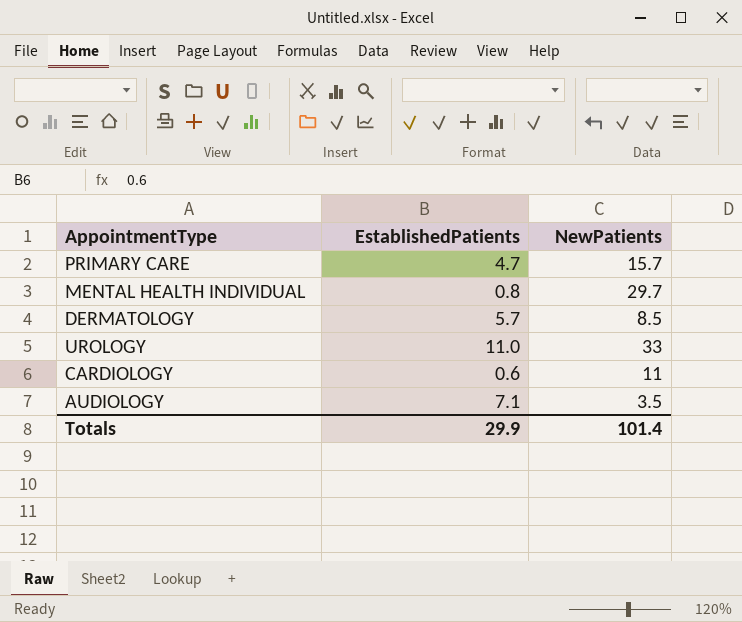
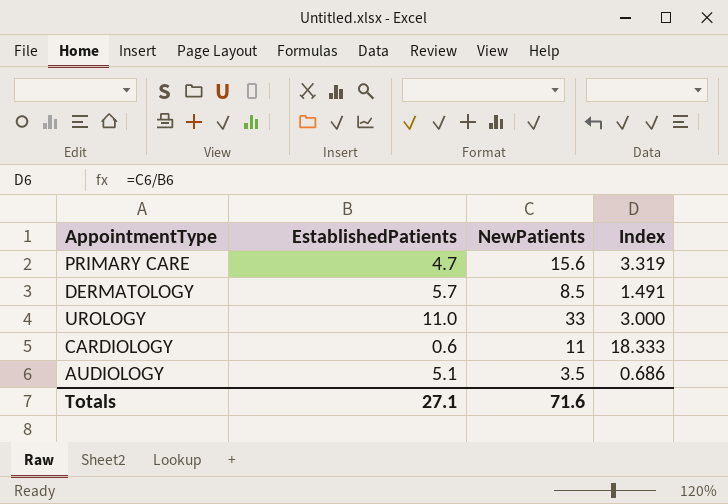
column Index | formula: none -> [NewPatients] / [EstablishedPatients]
row MENTAL HEALTH INDIVIDUAL: 0.8 | 29.7 -> none
PRIMARY CARE | NewPatients: 15.7 -> 15.6
AUDIOLOGY | EstablishedPatients: 7.1 -> 5.1
Totals | EstablishedPatients: 29.9 -> 27.1
Totals | NewPatients: 101.4 -> 71.6

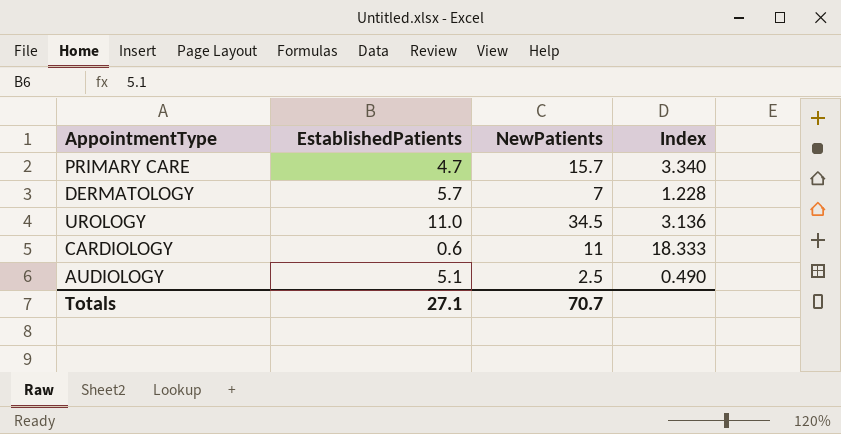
PRIMARY CARE | NewPatients: 15.6 -> 15.7
PRIMARY CARE | Index: 3.319 -> 3.340
DERMATOLOGY | NewPatients: 8.5 -> 7
DERMATOLOGY | Index: 1.491 -> 1.228
UROLOGY | NewPatients: 33 -> 34.5
UROLOGY | Index: 3.000 -> 3.136
AUDIOLOGY | NewPatients: 3.5 -> 2.5
AUDIOLOGY | Index: 0.686 -> 0.490
Totals | NewPatients: 71.6 -> 70.7

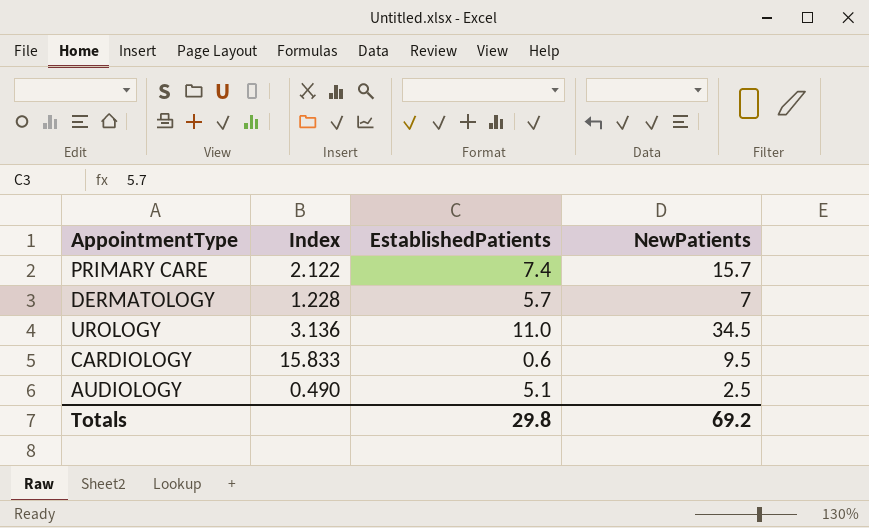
column Index | position: 4 -> 2
PRIMARY CARE | Index: 3.340 -> 2.122
PRIMARY CARE | EstablishedPatients: 4.7 -> 7.4
CARDIOLOGY | Index: 18.333 -> 15.833
CARDIOLOGY | NewPatients: 11 -> 9.5
Totals | EstablishedPatients: 27.1 -> 29.8
Totals | NewPatients: 70.7 -> 69.2

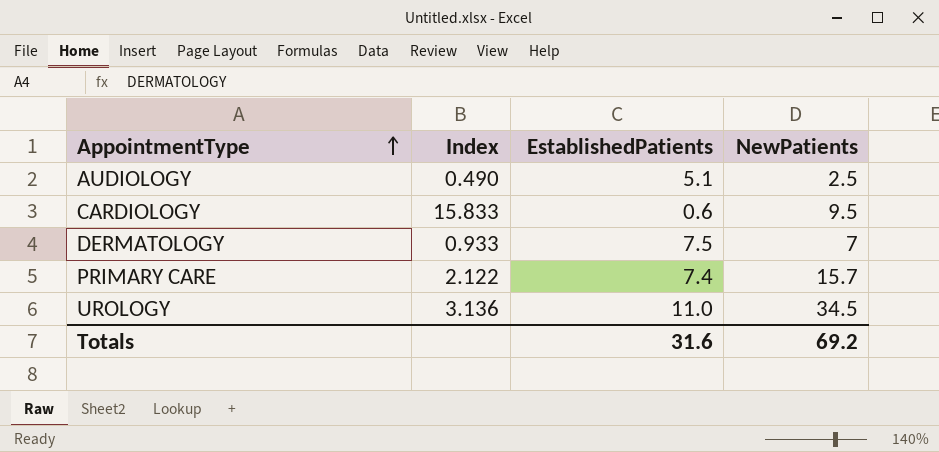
row order: none -> AppointmentType ascending
DERMATOLOGY | Index: 1.228 -> 0.933
DERMATOLOGY | EstablishedPatients: 5.7 -> 7.5
Totals | EstablishedPatients: 29.8 -> 31.6

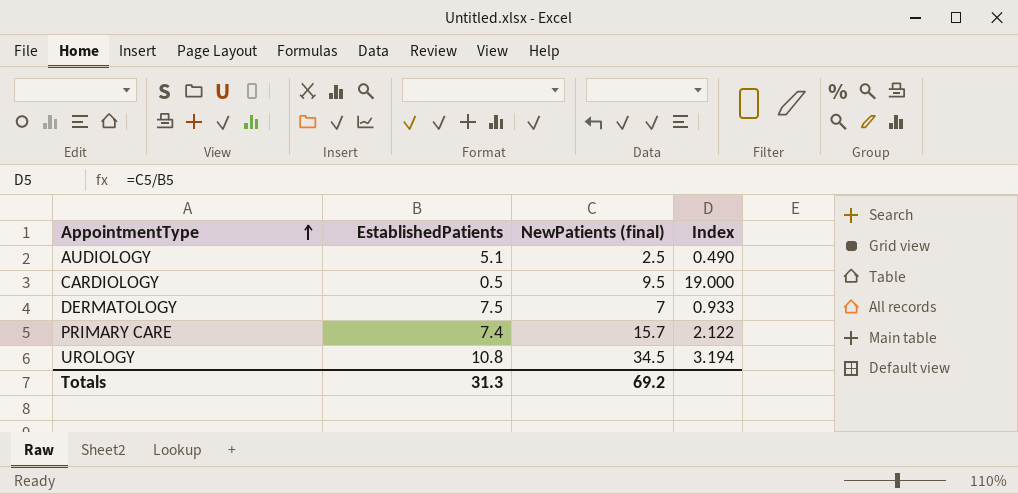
column name: NewPatients -> NewPatients (final)
column Index | position: 2 -> 4
CARDIOLOGY | EstablishedPatients: 0.6 -> 0.5
CARDIOLOGY | Index: 15.833 -> 19.000
UROLOGY | EstablishedPatients: 11.0 -> 10.8
UROLOGY | Index: 3.136 -> 3.194
Totals | EstablishedPatients: 31.6 -> 31.3

